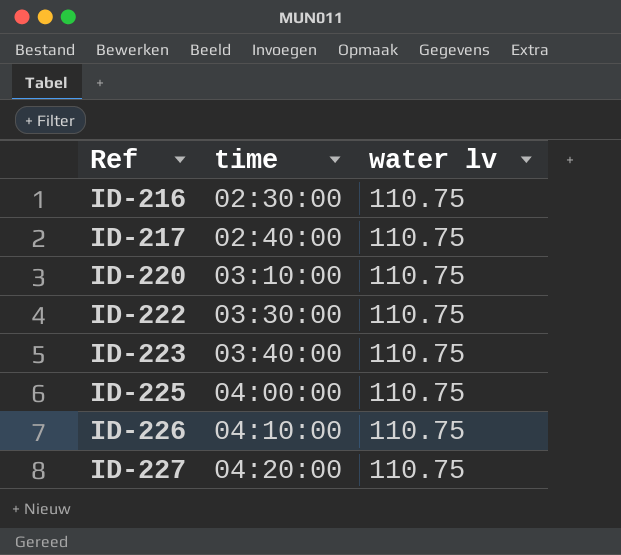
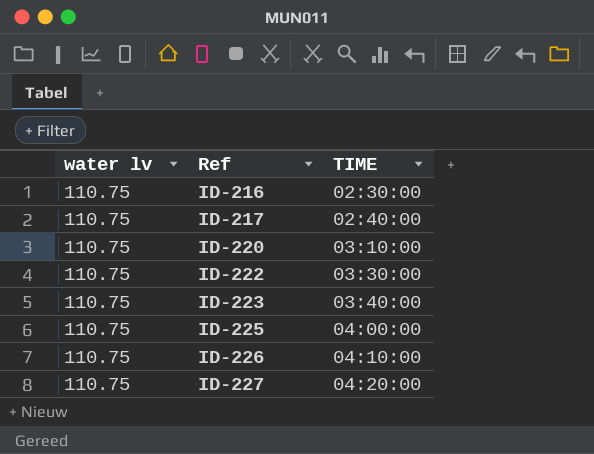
column water lv | position: 3 -> 1
column name: time -> TIME

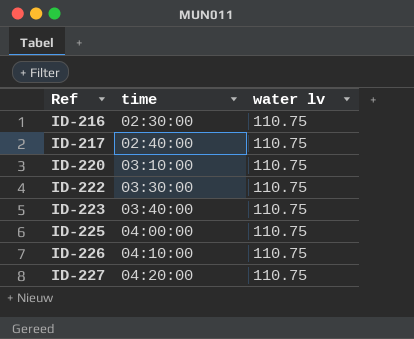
column name: TIME -> time
column water lv | position: 1 -> 3

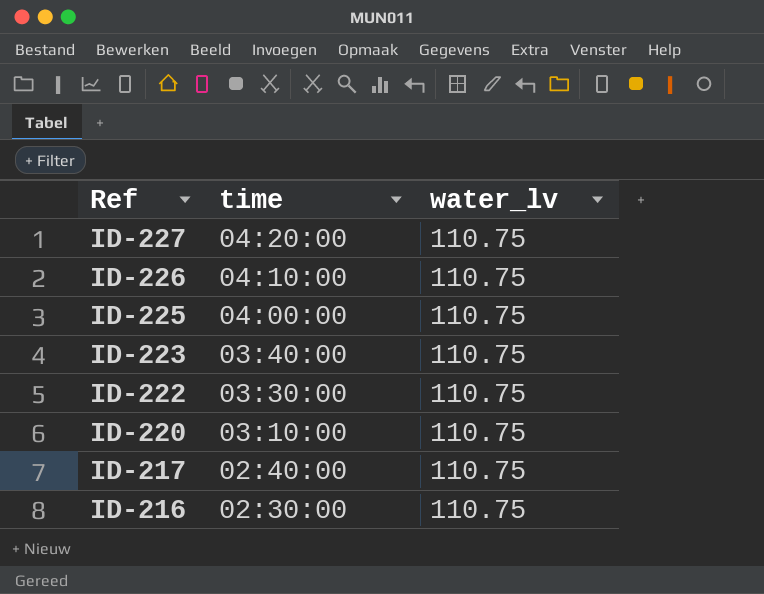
row order: Ref ascending -> Ref descending
column name: water lv -> water_lv

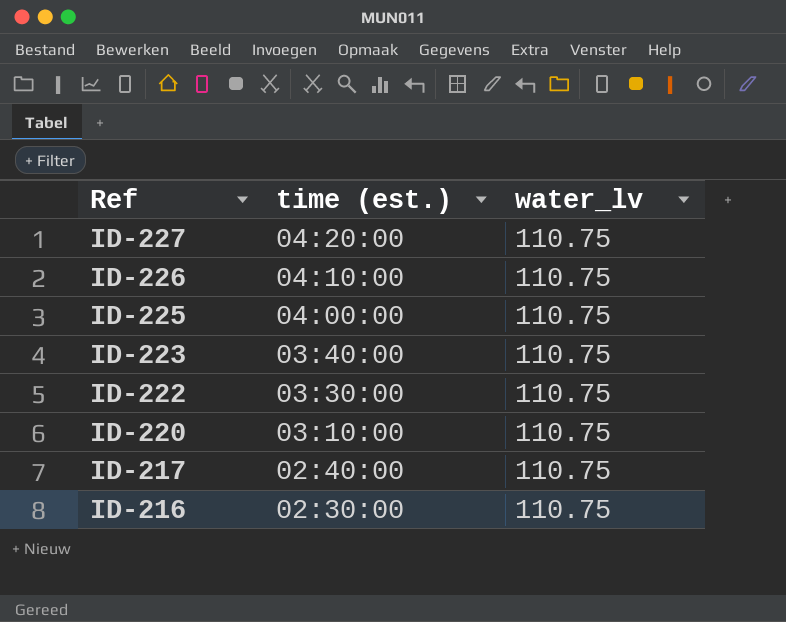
column name: time -> time (est.)

